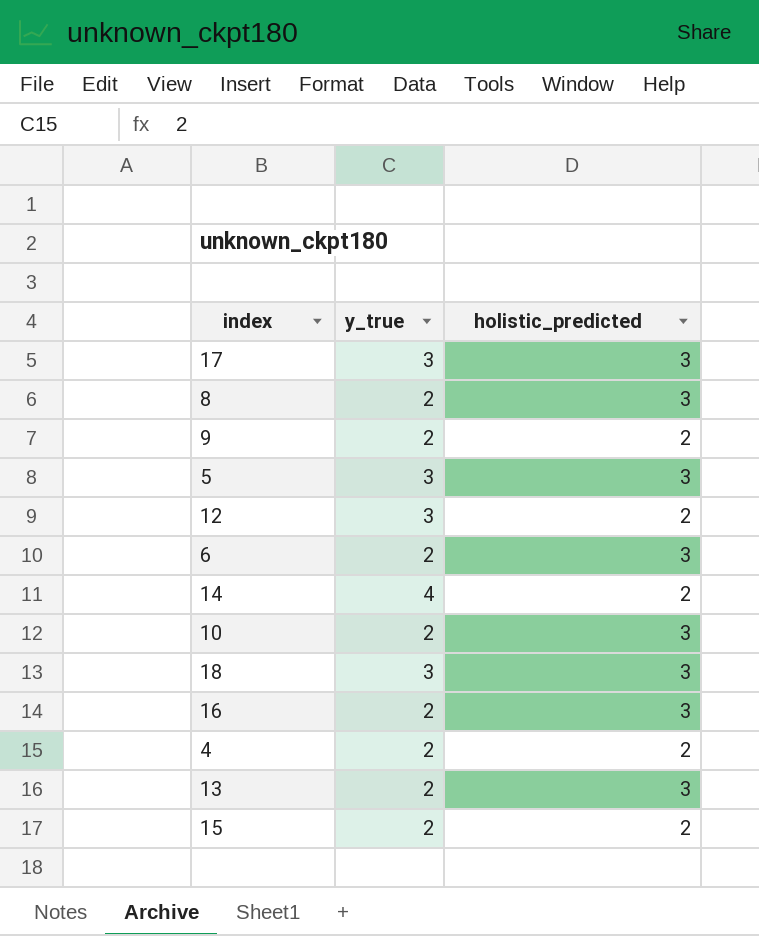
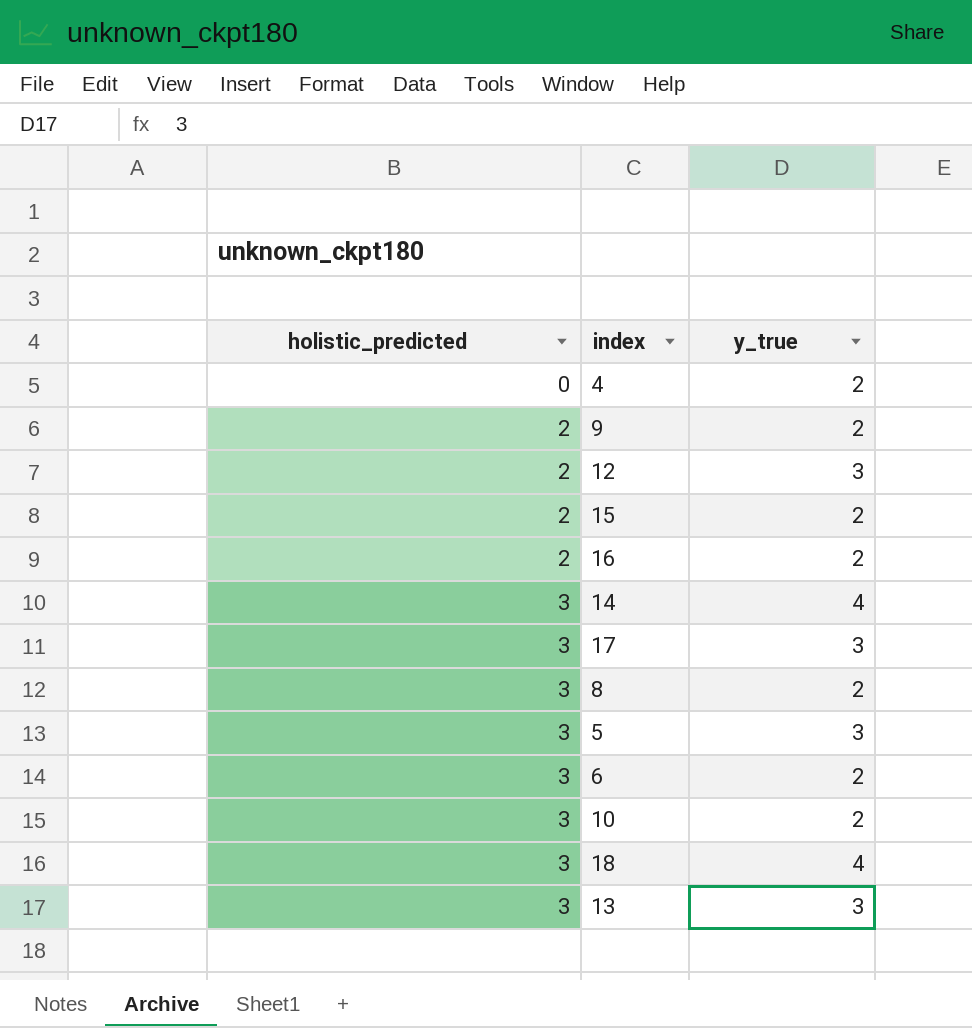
row order: none -> holistic_predicted ascending
column holistic_predicted | position: 3 -> 1
4 | holistic_predicted: 2 -> 0
16 | holistic_predicted: 3 -> 2
14 | holistic_predicted: 2 -> 3
18 | y_true: 3 -> 4
13 | y_true: 2 -> 3

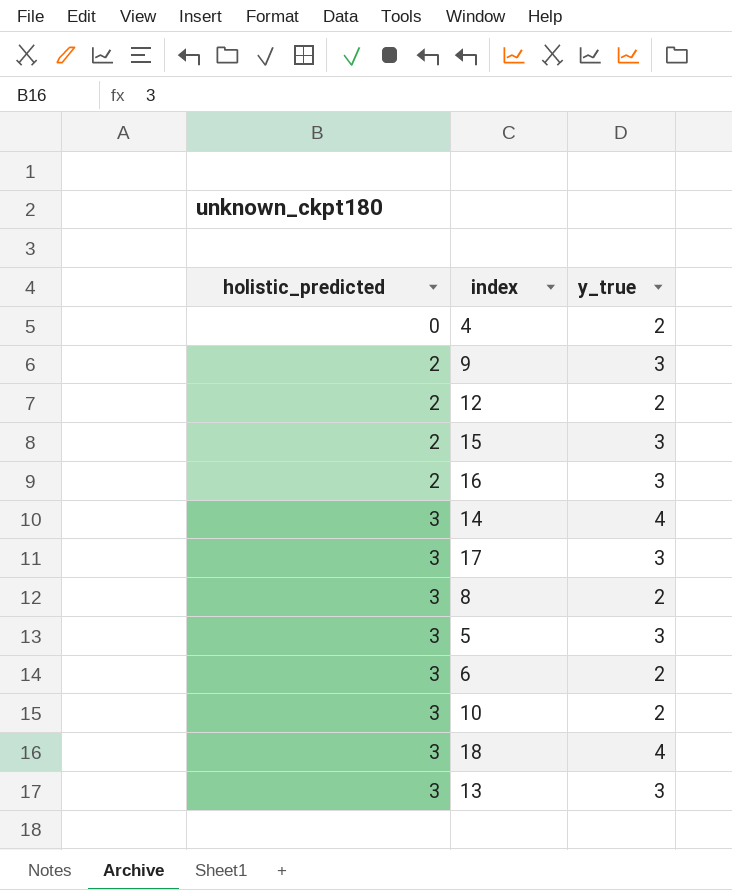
9 | y_true: 2 -> 3
12 | y_true: 3 -> 2
15 | y_true: 2 -> 3
16 | y_true: 2 -> 3

